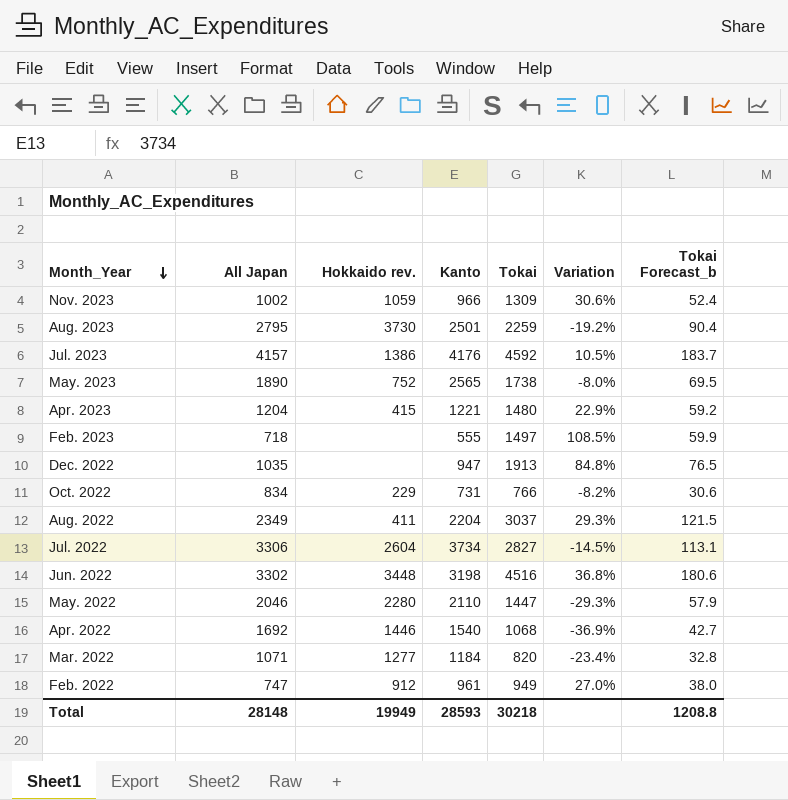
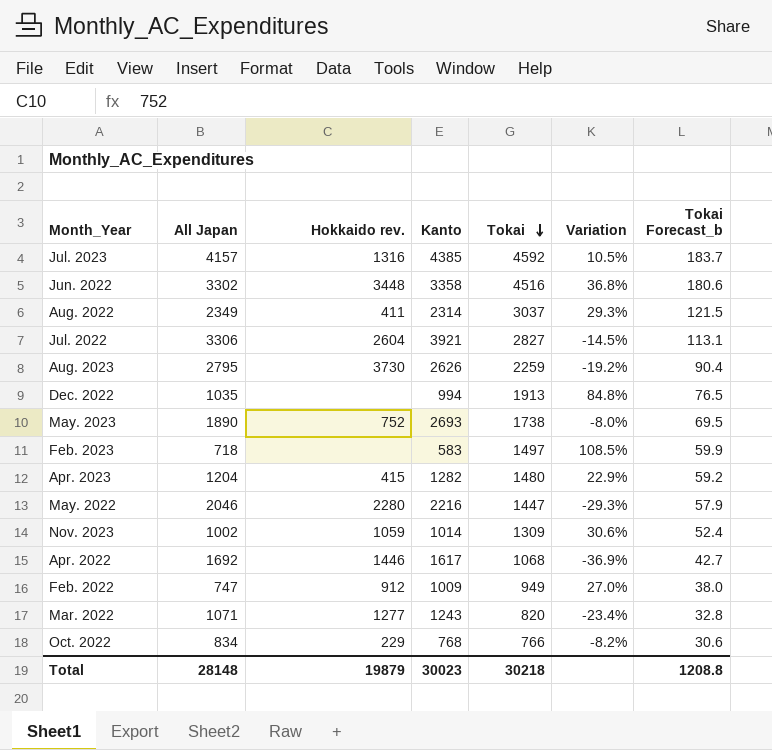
row order: Month_Year descending -> Tokai descending
Jul. 2023 | Hokkaido rev.: 1386 -> 1316
Jul. 2023 | Kanto: 4176 -> 4385
Jun. 2022 | Kanto: 3198 -> 3358
Aug. 2022 | Kanto: 2204 -> 2314
Jul. 2022 | Kanto: 3734 -> 3921
Aug. 2023 | Kanto: 2501 -> 2626
Dec. 2022 | Kanto: 947 -> 994
May. 2023 | Kanto: 2565 -> 2693
Feb. 2023 | Kanto: 555 -> 583
Apr. 2023 | Kanto: 1221 -> 1282
May. 2022 | Kanto: 2110 -> 2216
Nov. 2023 | Kanto: 966 -> 1014
Apr. 2022 | Kanto: 1540 -> 1617
Feb. 2022 | Kanto: 961 -> 1009
Mar. 2022 | Kanto: 1184 -> 1243
Oct. 2022 | Kanto: 731 -> 768
Total | Hokkaido rev.: 19949 -> 19879
Total | Kanto: 28593 -> 30023

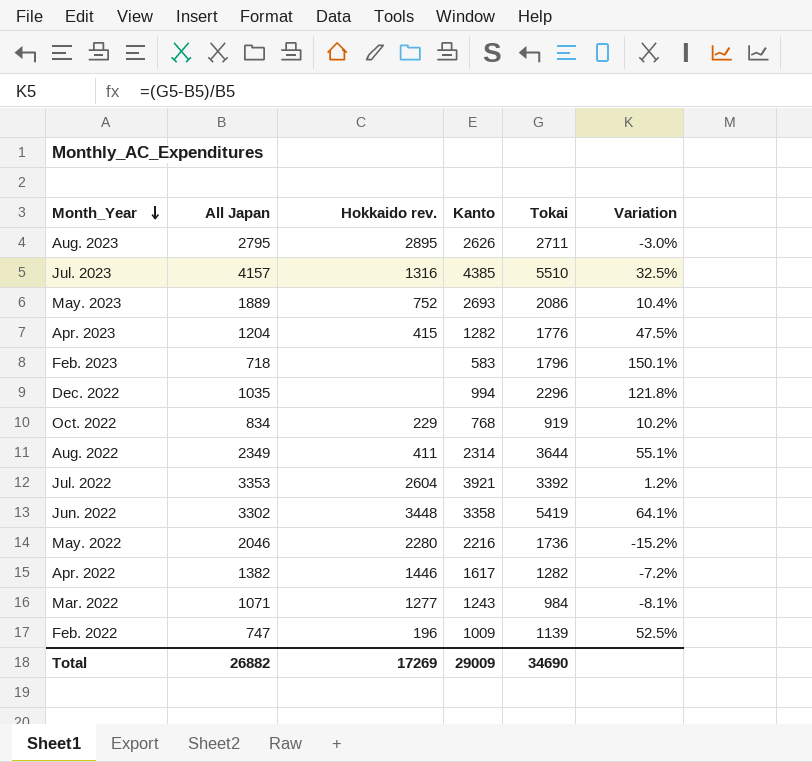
row order: Tokai descending -> Month_Year descending
column Tokai Forecast_b | formula: [Tokai] * 0.04 -> none
row Nov. 2023: 1002 | 1059 | 1014 | 1309 | 30.6% | 52.4 -> none
Aug. 2023 | Hokkaido rev.: 3730 -> 2895
Aug. 2023 | Tokai: 2259 -> 2711
Aug. 2023 | Variation: -19.2% -> -3.0%
Jul. 2023 | Tokai: 4592 -> 5510
Jul. 2023 | Variation: 10.5% -> 32.5%
May. 2023 | All Japan: 1890 -> 1889
May. 2023 | Tokai: 1738 -> 2086
May. 2023 | Variation: -8.0% -> 10.4%
Apr. 2023 | Tokai: 1480 -> 1776
Apr. 2023 | Variation: 22.9% -> 47.5%
Feb. 2023 | Tokai: 1497 -> 1796
Feb. 2023 | Variation: 108.5% -> 150.1%
Dec. 2022 | Tokai: 1913 -> 2296
Dec. 2022 | Variation: 84.8% -> 121.8%
Oct. 2022 | Tokai: 766 -> 919
Oct. 2022 | Variation: -8.2% -> 10.2%
Aug. 2022 | Tokai: 3037 -> 3644
Aug. 2022 | Variation: 29.3% -> 55.1%
Jul. 2022 | All Japan: 3306 -> 3353
Jul. 2022 | Tokai: 2827 -> 3392
Jul. 2022 | Variation: -14.5% -> 1.2%
Jun. 2022 | Tokai: 4516 -> 5419
Jun. 2022 | Variation: 36.8% -> 64.1%
May. 2022 | Tokai: 1447 -> 1736
May. 2022 | Variation: -29.3% -> -15.2%
Apr. 2022 | All Japan: 1692 -> 1382
Apr. 2022 | Tokai: 1068 -> 1282
Apr. 2022 | Variation: -36.9% -> -7.2%
Mar. 2022 | Tokai: 820 -> 984
Mar. 2022 | Variation: -23.4% -> -8.1%
Feb. 2022 | Hokkaido rev.: 912 -> 196
Feb. 2022 | Tokai: 949 -> 1139
Feb. 2022 | Variation: 27.0% -> 52.5%
Total | All Japan: 28148 -> 26882
Total | Hokkaido rev.: 19879 -> 17269
Total | Kanto: 30023 -> 29009
Total | Tokai: 30218 -> 34690

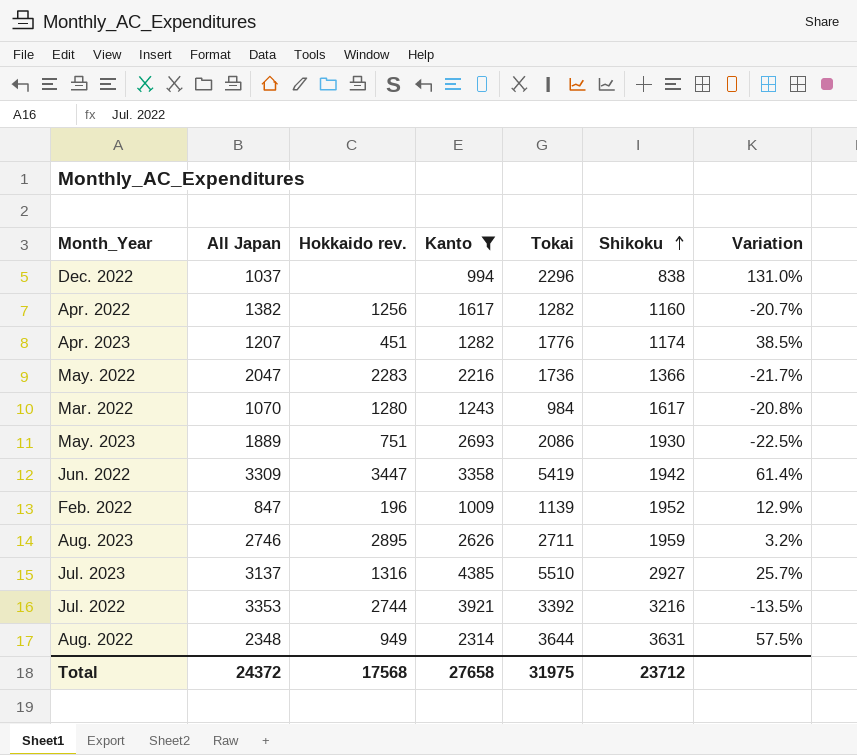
filter: none -> Kanto >= 994
row order: Month_Year descending -> Shikoku ascending
column Shikoku | position: none -> 6
column Variation | formula: ([Tokai] - [All Japan]) / [All Japan] -> ([Tokai] - [Kanto]) / [Kanto]
Dec. 2022 | All Japan: 1035 -> 1037
Apr. 2022 | Hokkaido rev.: 1446 -> 1256
Apr. 2023 | All Japan: 1204 -> 1207
Apr. 2023 | Hokkaido rev.: 415 -> 451
May. 2022 | All Japan: 2046 -> 2047
May. 2022 | Hokkaido rev.: 2280 -> 2283
Mar. 2022 | All Japan: 1071 -> 1070
Mar. 2022 | Hokkaido rev.: 1277 -> 1280
May. 2023 | Hokkaido rev.: 752 -> 751
Jun. 2022 | All Japan: 3302 -> 3309
Jun. 2022 | Hokkaido rev.: 3448 -> 3447
Feb. 2022 | All Japan: 747 -> 847
Aug. 2023 | All Japan: 2795 -> 2746
Jul. 2023 | All Japan: 4157 -> 3137
Jul. 2022 | Hokkaido rev.: 2604 -> 2744
Aug. 2022 | All Japan: 2349 -> 2348
Aug. 2022 | Hokkaido rev.: 411 -> 949
Total | All Japan: 26882 -> 24372
Total | Hokkaido rev.: 17269 -> 17568
Total | Kanto: 29009 -> 27658
Total | Tokai: 34690 -> 31975

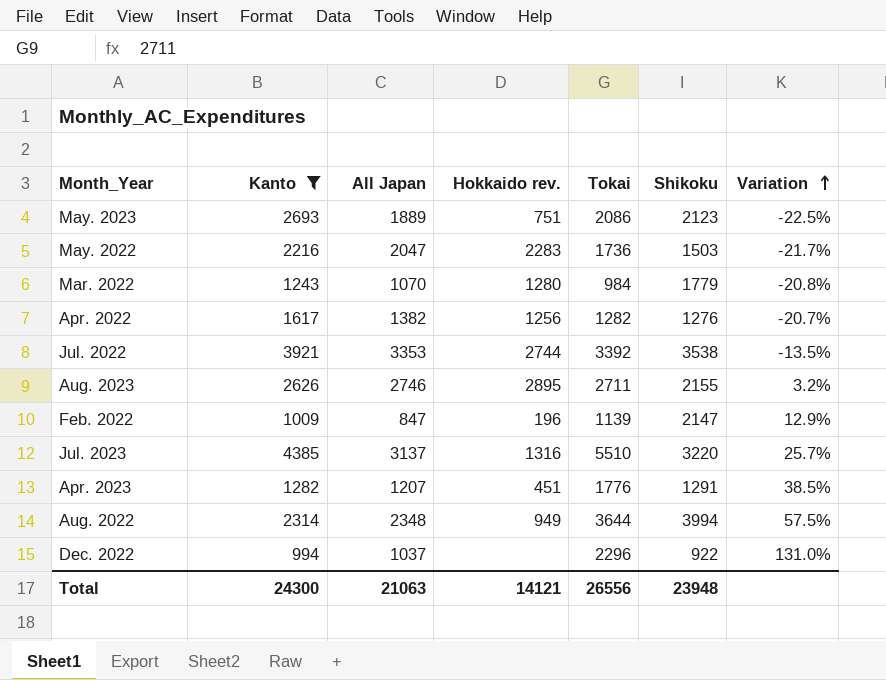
row order: Shikoku ascending -> Variation ascending
column Kanto | position: 4 -> 2
row Jun. 2022: 3309 | 3447 | 3358 | 5419 | 1942 | 61.4% -> none
May. 2023 | Shikoku: 1930 -> 2123
May. 2022 | Shikoku: 1366 -> 1503
Mar. 2022 | Shikoku: 1617 -> 1779
Apr. 2022 | Shikoku: 1160 -> 1276
Jul. 2022 | Shikoku: 3216 -> 3538
Aug. 2023 | Shikoku: 1959 -> 2155
Feb. 2022 | Shikoku: 1952 -> 2147
Jul. 2023 | Shikoku: 2927 -> 3220
Apr. 2023 | Shikoku: 1174 -> 1291
Aug. 2022 | Shikoku: 3631 -> 3994
Dec. 2022 | Shikoku: 838 -> 922
Total | Kanto: 27658 -> 24300
Total | All Japan: 24372 -> 21063
Total | Hokkaido rev.: 17568 -> 14121
Total | Tokai: 31975 -> 26556
Total | Shikoku: 23712 -> 23948

